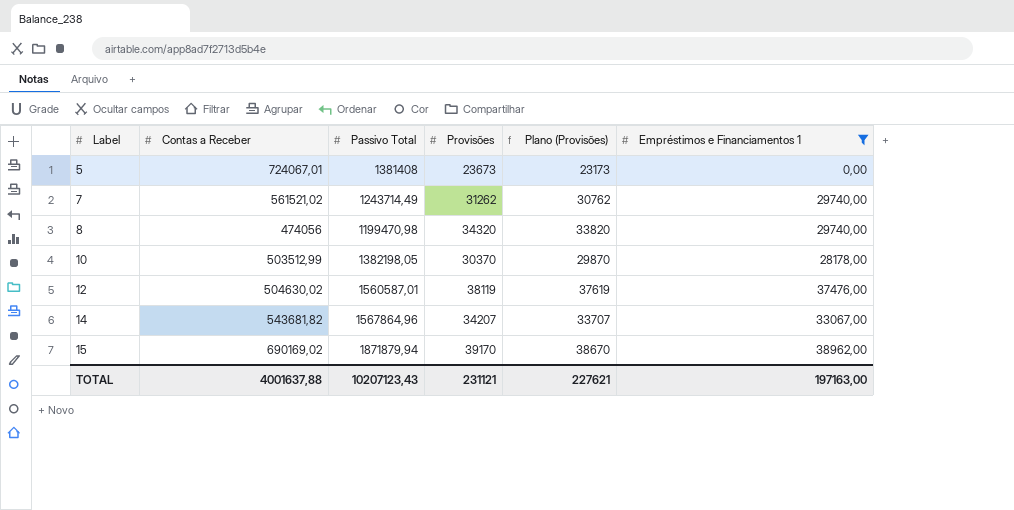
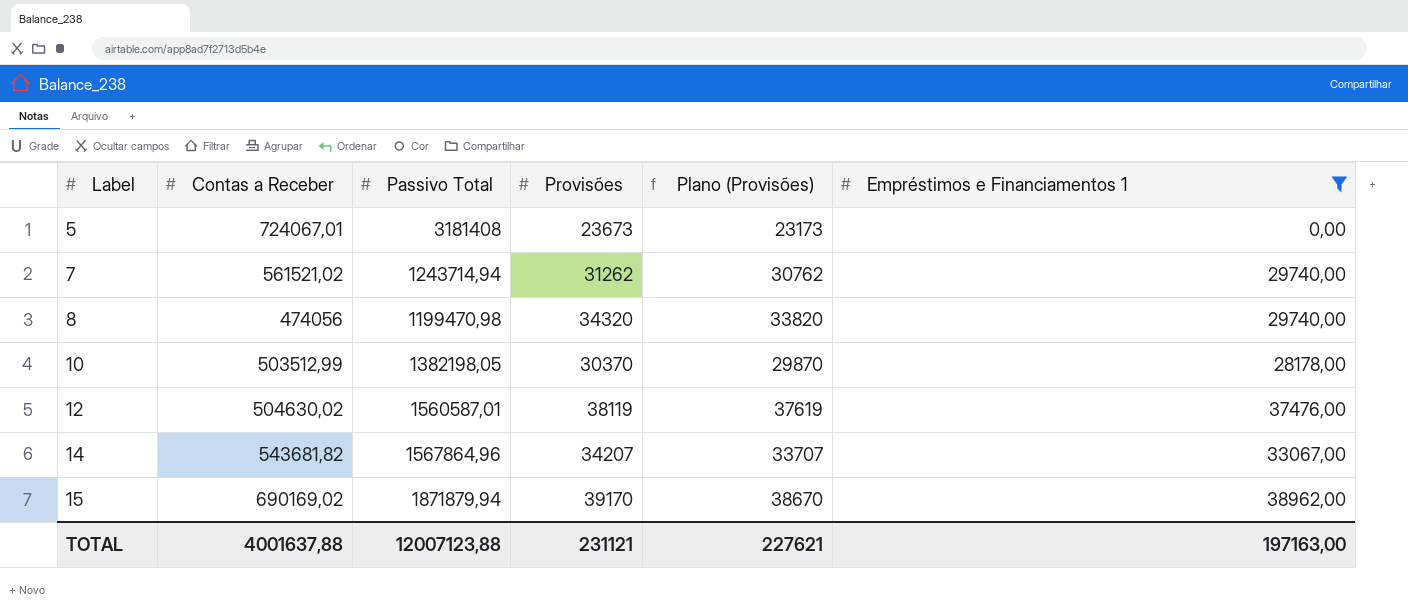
5 | Passivo Total: 1381408 -> 3181408
7 | Passivo Total: 1243714,49 -> 1243714,94
TOTAL | Passivo Total: 10207123,43 -> 12007123,88

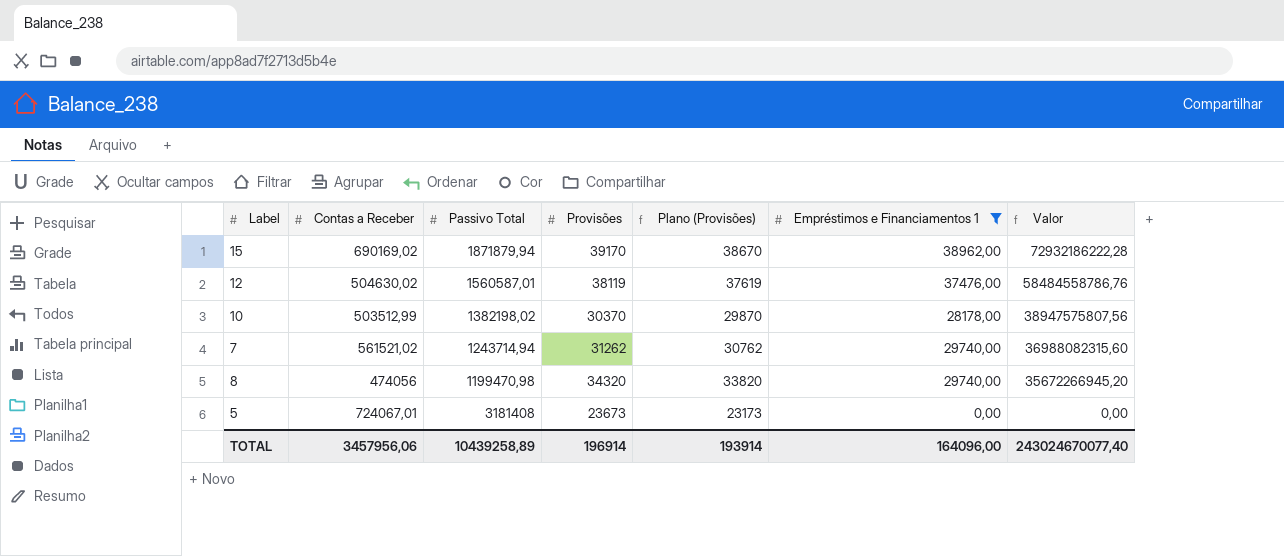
row order: Label ascending -> Valor descending
column Valor | formula: none -> [Passivo Total] * [Empréstimos e Financiamentos 1]
row 14: 543681,82 | 1567864,96 | 34207 | 33707 | 33067,00 -> none
10 | Passivo Total: 1382198,05 -> 1382198,02
TOTAL | Contas a Receber: 4001637,88 -> 3457956,06
TOTAL | Passivo Total: 12007123,88 -> 10439258,89
TOTAL | Provisões: 231121 -> 196914
TOTAL | Plano (Provisões): 227621 -> 193914
TOTAL | Empréstimos e Financiamentos 1: 197163,00 -> 164096,00

